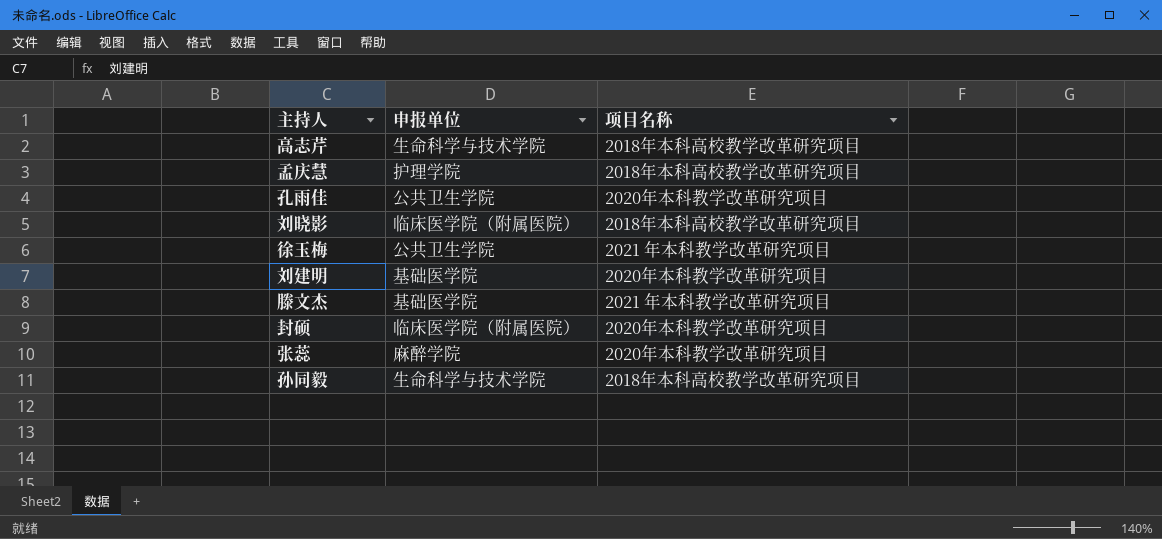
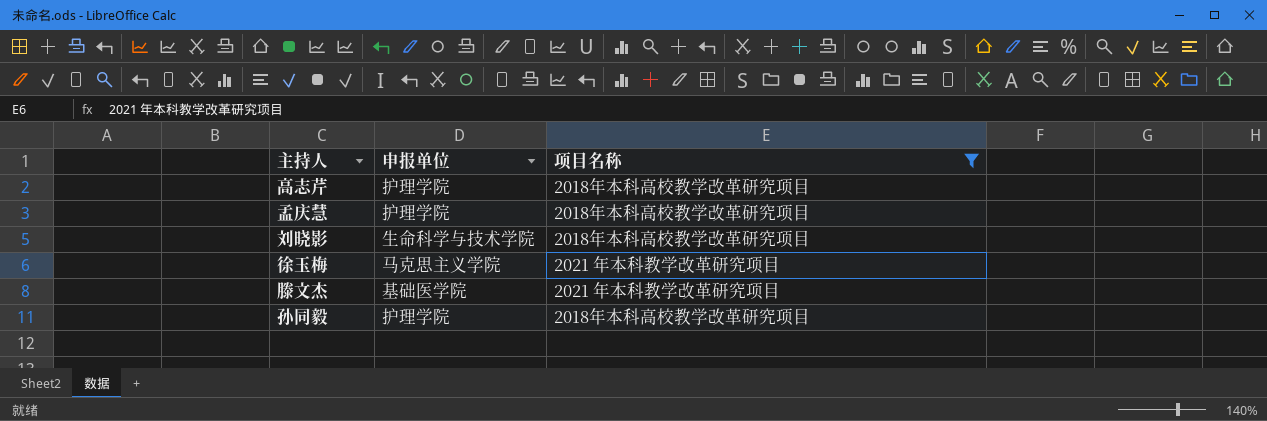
filter: none -> 项目名称 != 2020年本科教学改革研究项目
高志芹 | 申报单位: 生命科学与技术学院 -> 护理学院
刘晓影 | 申报单位: 临床医学院（附属医院） -> 生命科学与技术学院
徐玉梅 | 申报单位: 公共卫生学院 -> 马克思主义学院
孙同毅 | 申报单位: 生命科学与技术学院 -> 护理学院

